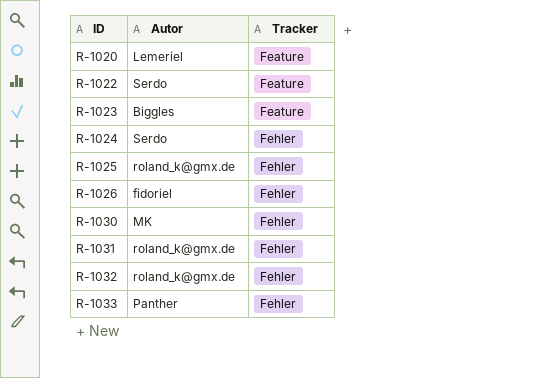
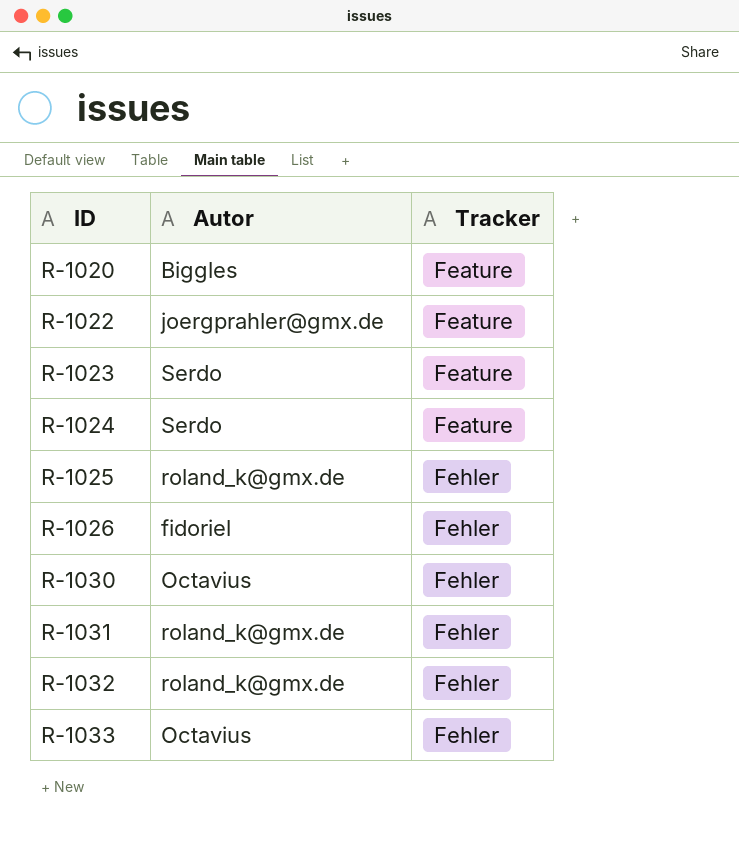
R-1020 | Autor: Lemeriel -> Biggles
R-1022 | Autor: Serdo -> joergprahler@gmx.de
R-1023 | Autor: Biggles -> Serdo
R-1024 | Tracker: Fehler -> Feature
R-1030 | Autor: MK -> Octavius
R-1033 | Autor: Panther -> Octavius

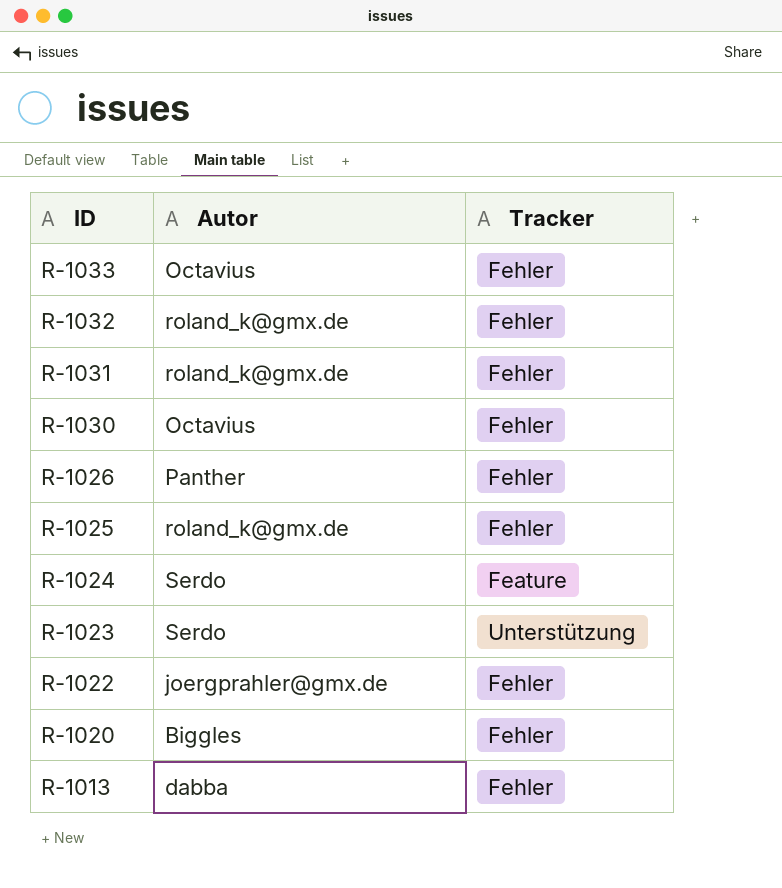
row order: ID ascending -> ID descending
R-1026 | Autor: fidoriel -> Panther
R-1023 | Tracker: Feature -> Unterstützung
R-1022 | Tracker: Feature -> Fehler
R-1020 | Tracker: Feature -> Fehler
row R-1013: none -> dabba | Fehler

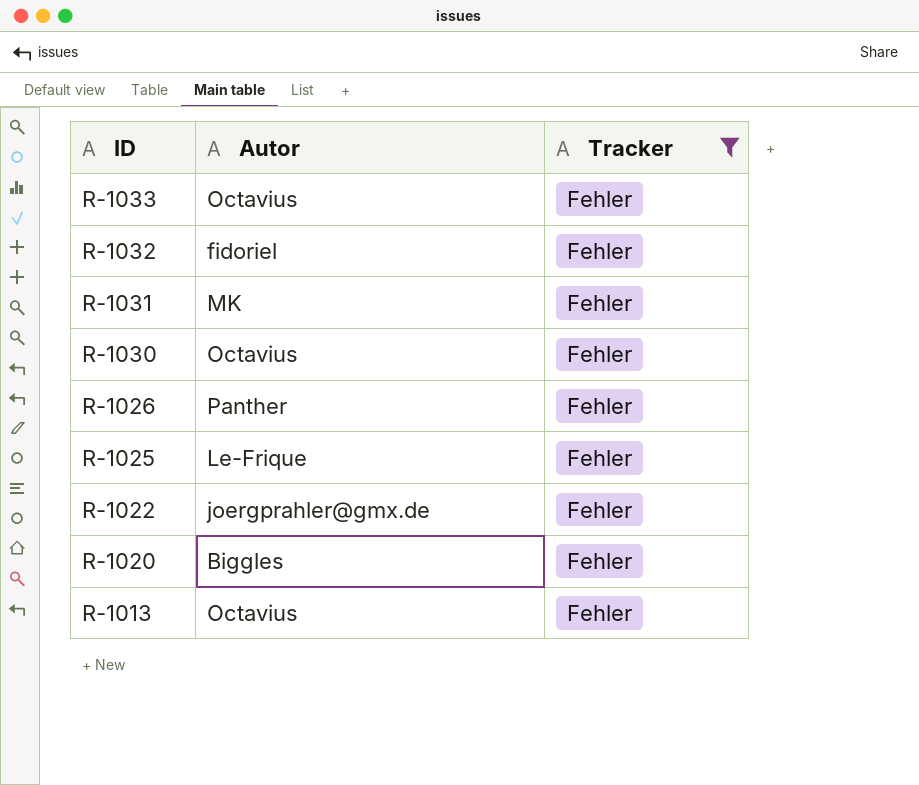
filter: none -> Tracker = Fehler
R-1032 | Autor: roland_k@gmx.de -> fidoriel
R-1031 | Autor: roland_k@gmx.de -> MK
R-1025 | Autor: roland_k@gmx.de -> Le-Frique
R-1013 | Autor: dabba -> Octavius

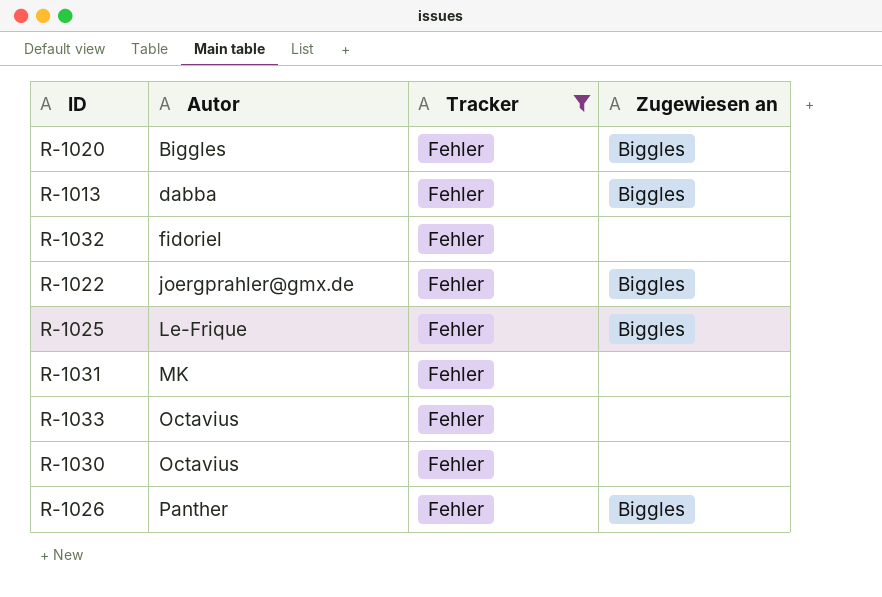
row order: ID descending -> Autor ascending
column Zugewiesen an | position: none -> 4
R-1013 | Autor: Octavius -> dabba

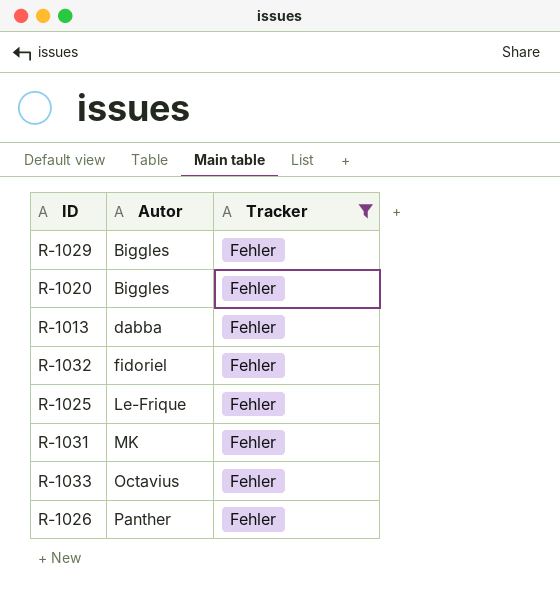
column Zugewiesen an | position: 4 -> none
row R-1022: joergprahler@gmx.de | Fehler | Biggles -> none
row R-1030: Octavius | Fehler | none -> none
row R-1029: none -> Biggles | Fehler

